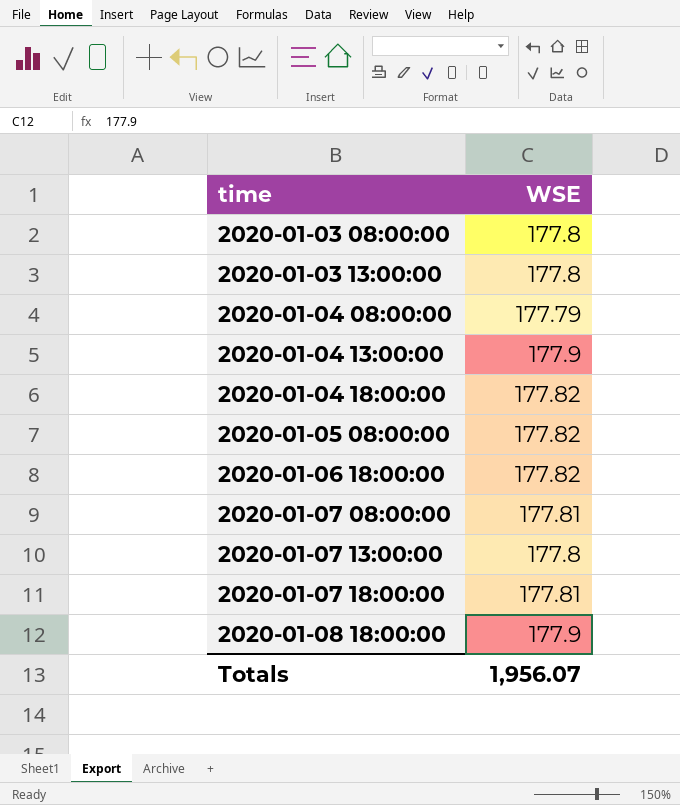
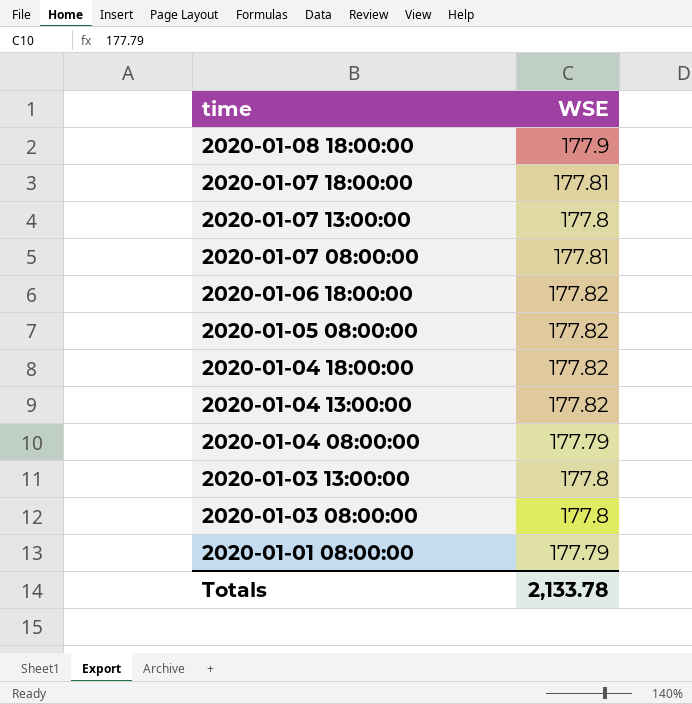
row order: time ascending -> time descending
2020-01-04 13:00:00 | WSE: 177.9 -> 177.82
row 2020-01-01 08:00:00: none -> 177.79
Totals | WSE: 1,956.07 -> 2,133.78

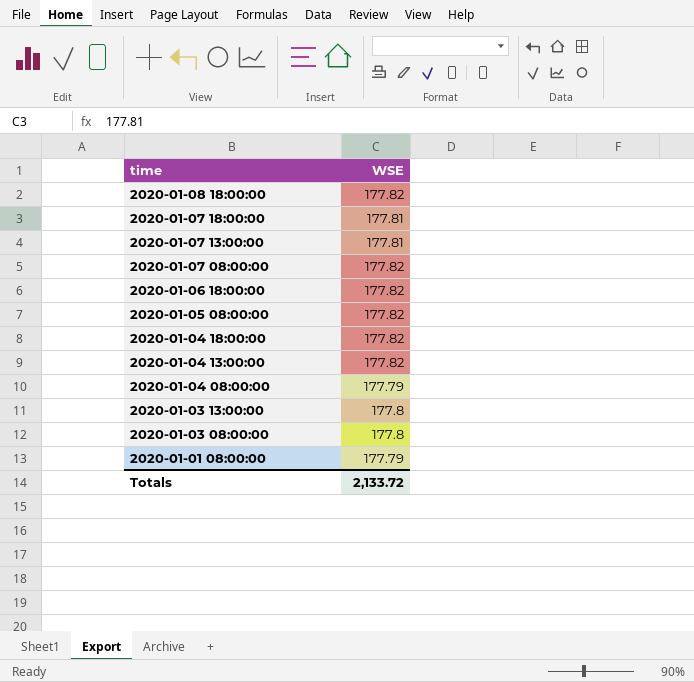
2020-01-08 18:00:00 | WSE: 177.9 -> 177.82
2020-01-07 13:00:00 | WSE: 177.8 -> 177.81
2020-01-07 08:00:00 | WSE: 177.81 -> 177.82
Totals | WSE: 2,133.78 -> 2,133.72

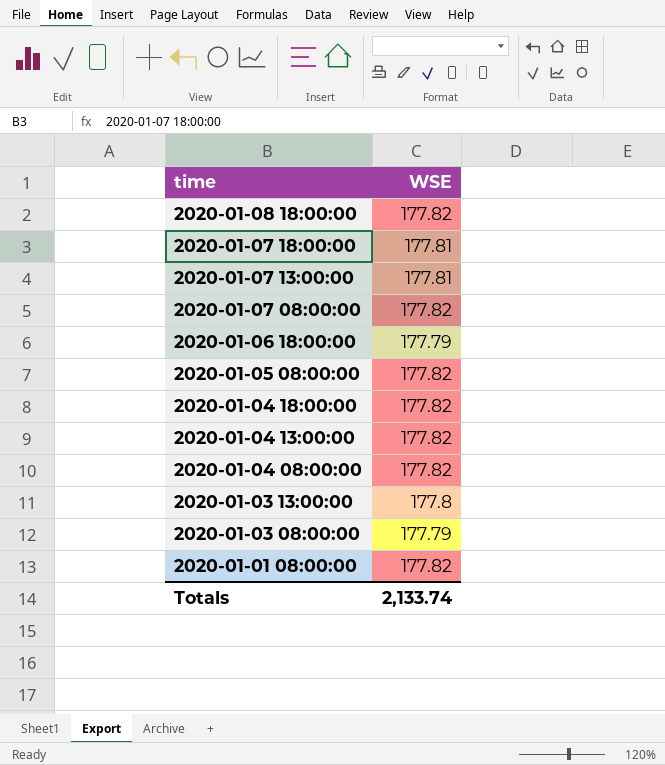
2020-01-06 18:00:00 | WSE: 177.82 -> 177.79
2020-01-04 08:00:00 | WSE: 177.79 -> 177.82
2020-01-03 08:00:00 | WSE: 177.8 -> 177.79
2020-01-01 08:00:00 | WSE: 177.79 -> 177.82
Totals | WSE: 2,133.72 -> 2,133.74

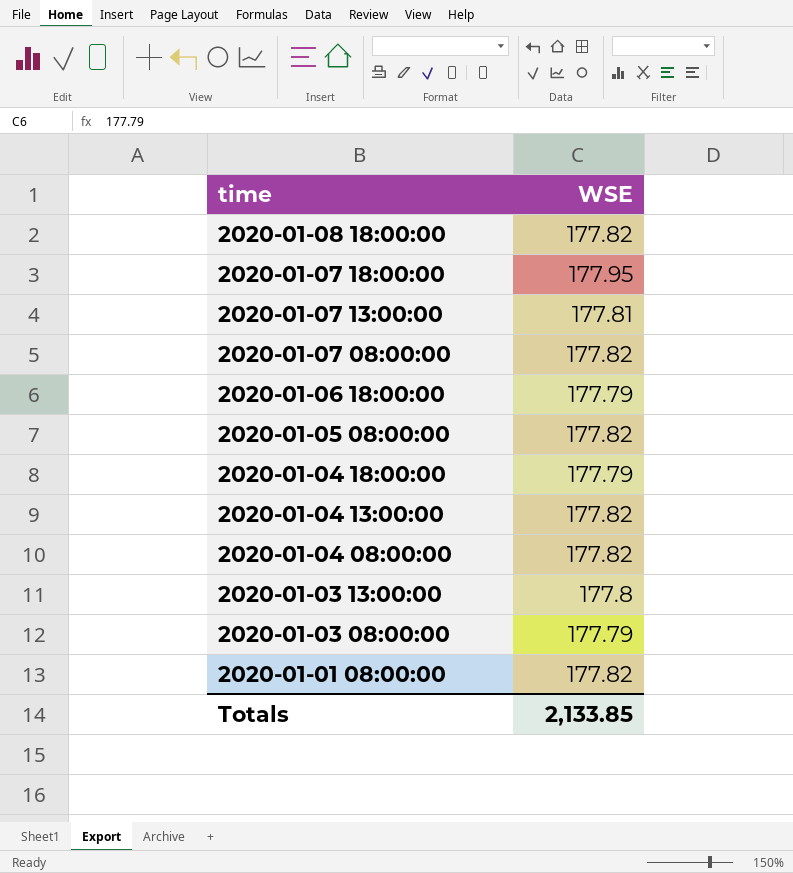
2020-01-07 18:00:00 | WSE: 177.81 -> 177.95
2020-01-04 18:00:00 | WSE: 177.82 -> 177.79
Totals | WSE: 2,133.74 -> 2,133.85

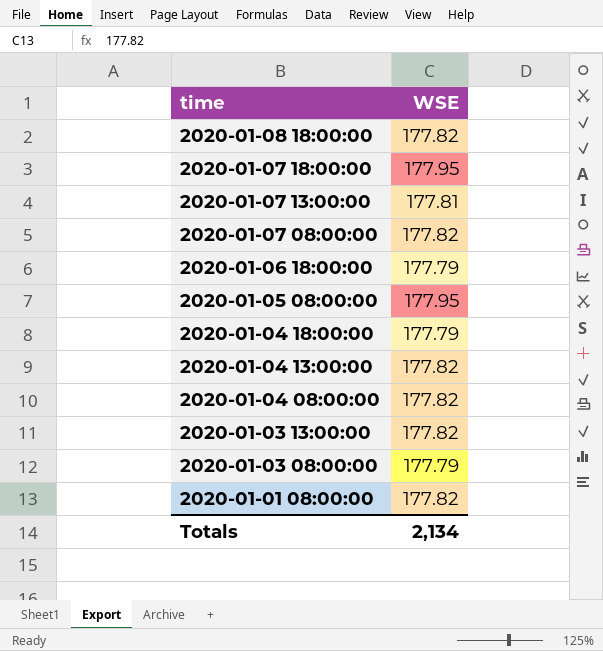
2020-01-05 08:00:00 | WSE: 177.82 -> 177.95
2020-01-03 13:00:00 | WSE: 177.8 -> 177.82
Totals | WSE: 2,133.85 -> 2,134

